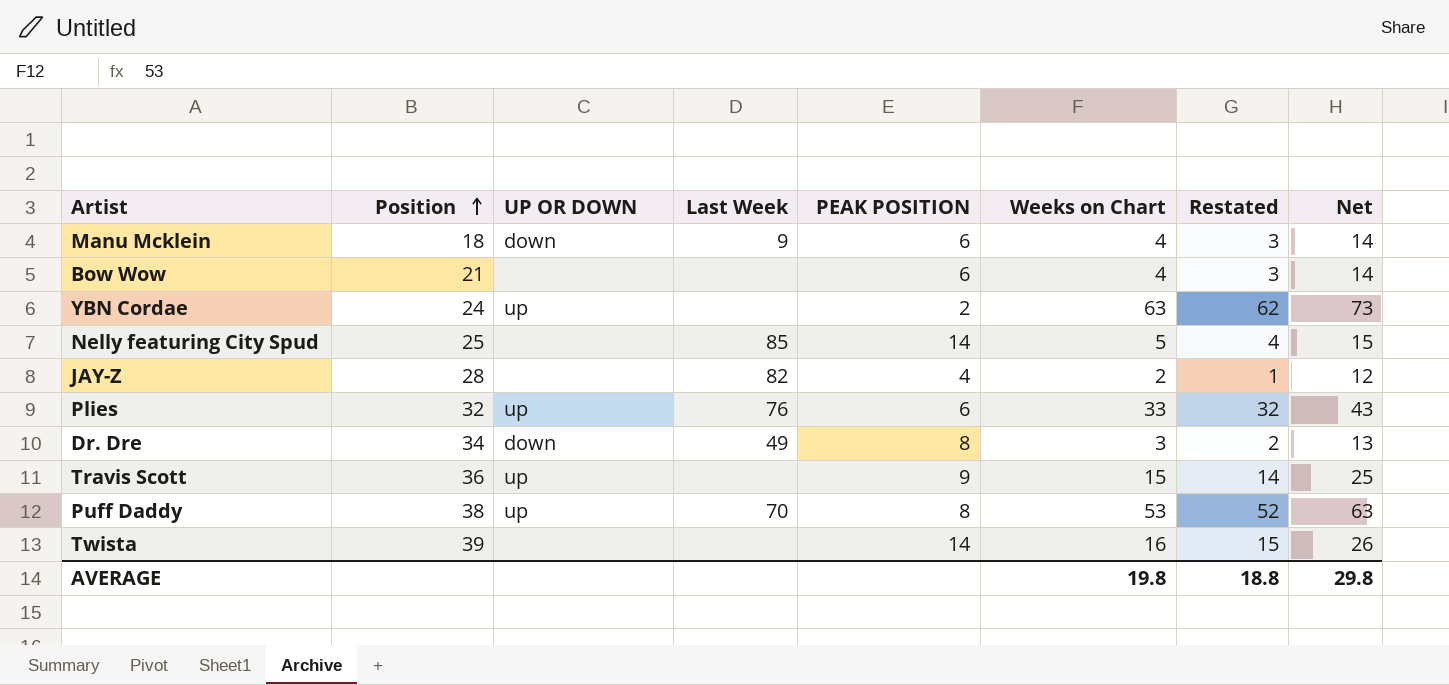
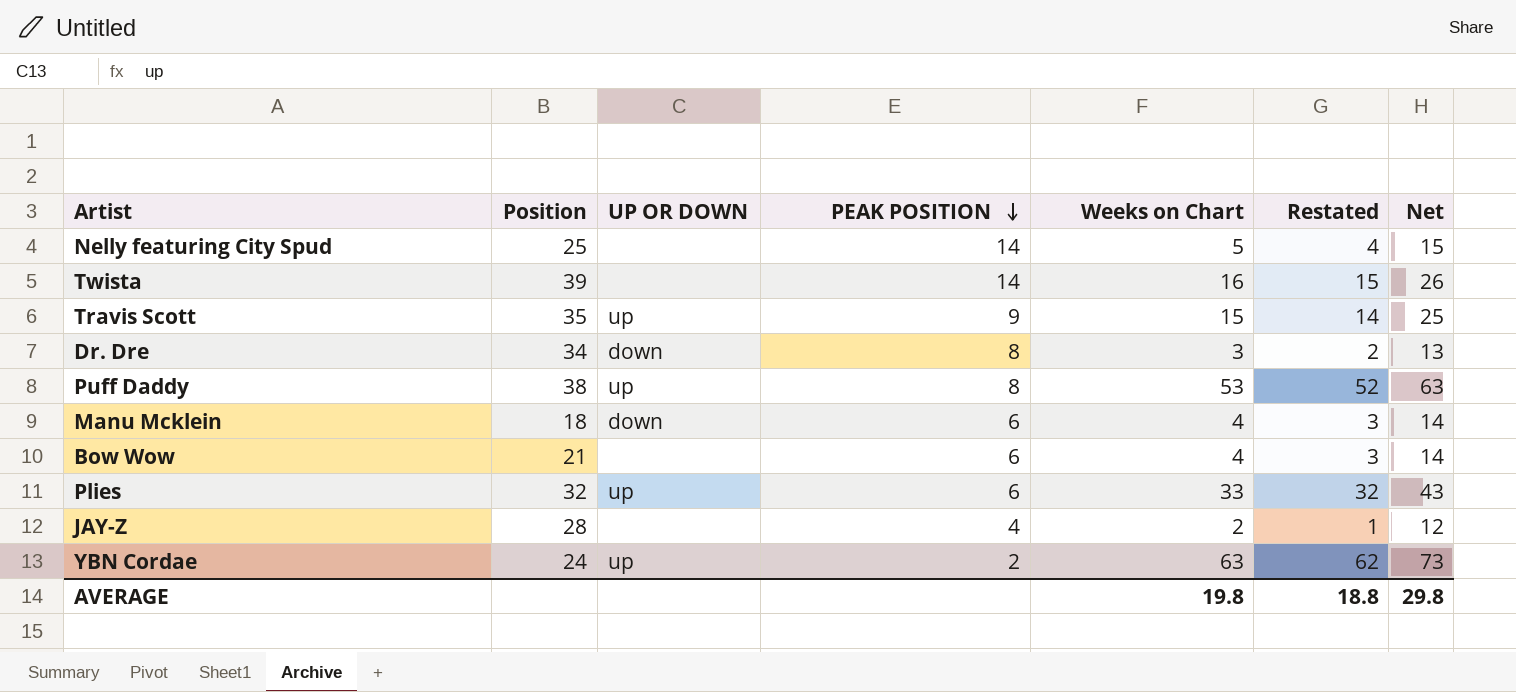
row order: Position ascending -> PEAK POSITION descending
column Last Week | position: 4 -> none
Travis Scott | Position: 36 -> 35

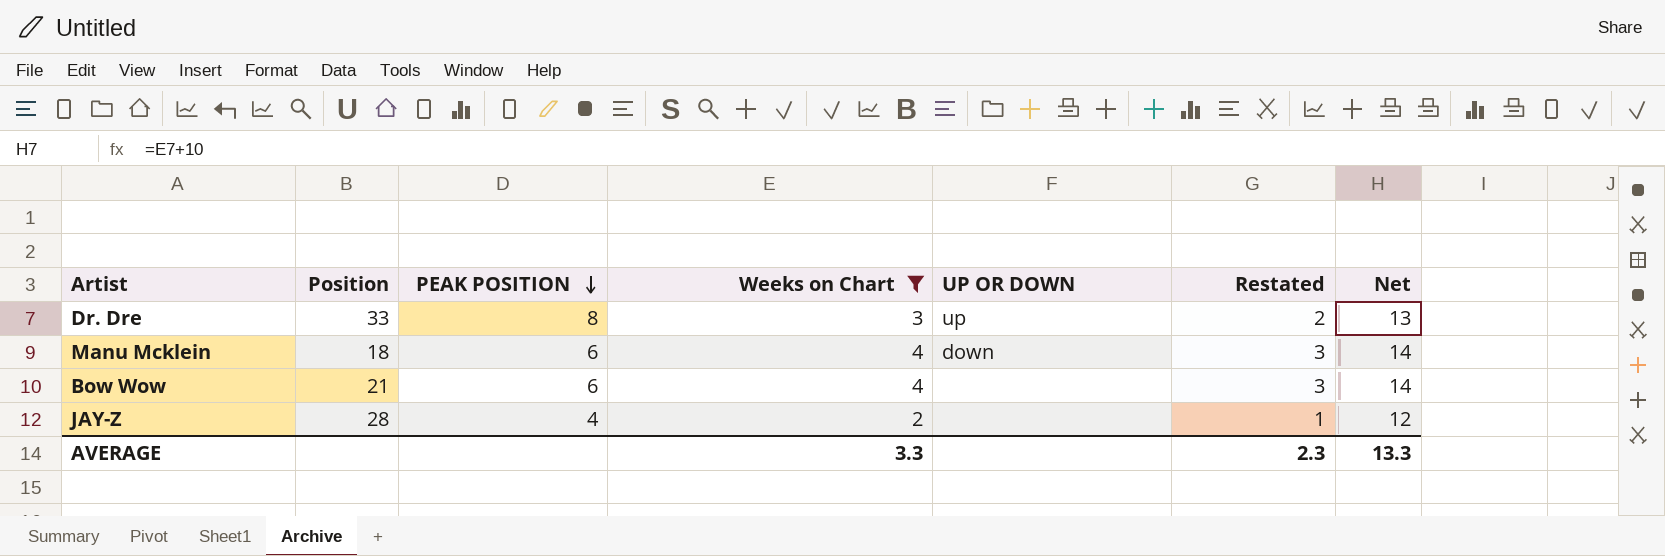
filter: none -> Weeks on Chart <= 4
column UP OR DOWN | position: 3 -> 5
Dr. Dre | Position: 34 -> 33
Dr. Dre | UP OR DOWN: down -> up
AVERAGE | Weeks on Chart: 19.8 -> 3.3
AVERAGE | Restated: 18.8 -> 2.3
AVERAGE | Net: 29.8 -> 13.3

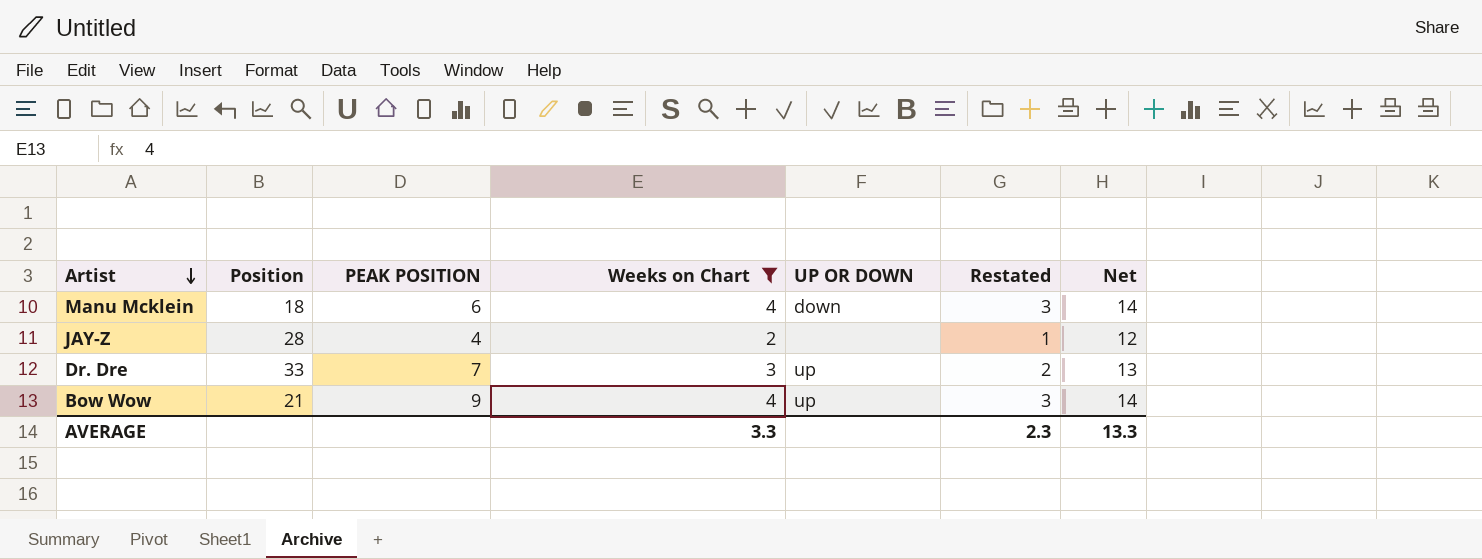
row order: PEAK POSITION descending -> Artist descending
Dr. Dre | PEAK POSITION: 8 -> 7
Bow Wow | PEAK POSITION: 6 -> 9
Bow Wow | UP OR DOWN: none -> up

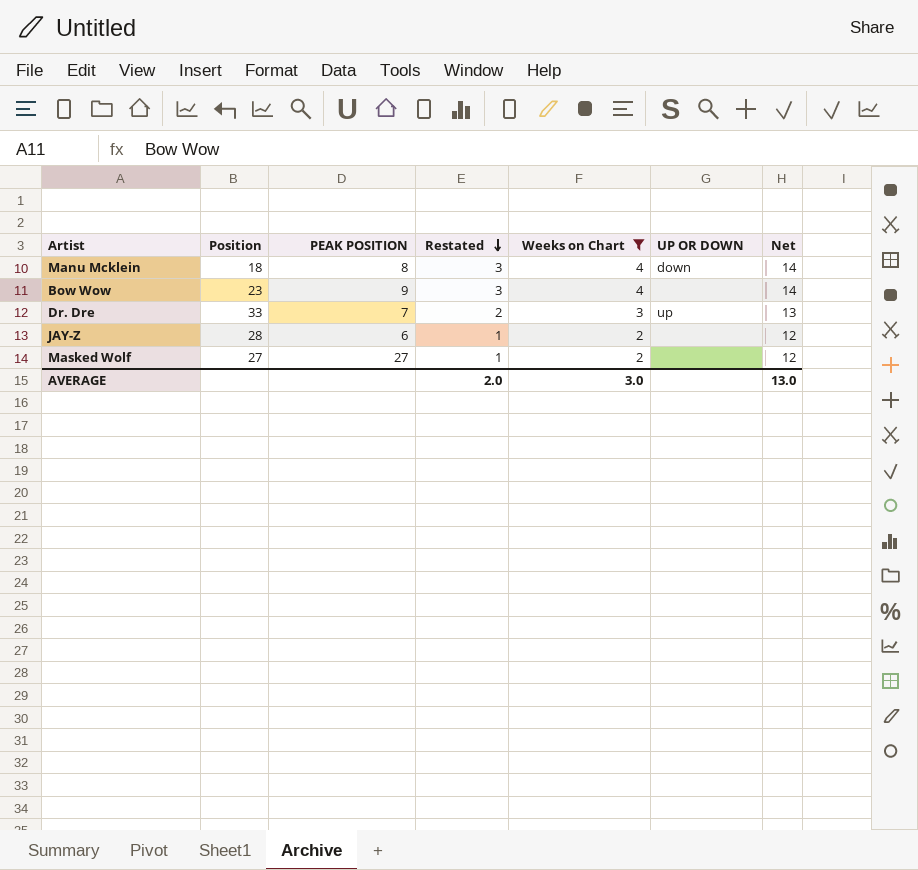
row order: Artist descending -> Restated descending
column Restated | position: 6 -> 4
Manu Mcklein | PEAK POSITION: 6 -> 8
Bow Wow | Position: 21 -> 23
Bow Wow | UP OR DOWN: up -> none
JAY-Z | PEAK POSITION: 4 -> 6
row Masked Wolf: none -> 27 | 27 | 1 | 2 | none | 12
AVERAGE | Restated: 2.3 -> 2.0
AVERAGE | Weeks on Chart: 3.3 -> 3.0
AVERAGE | Net: 13.3 -> 13.0

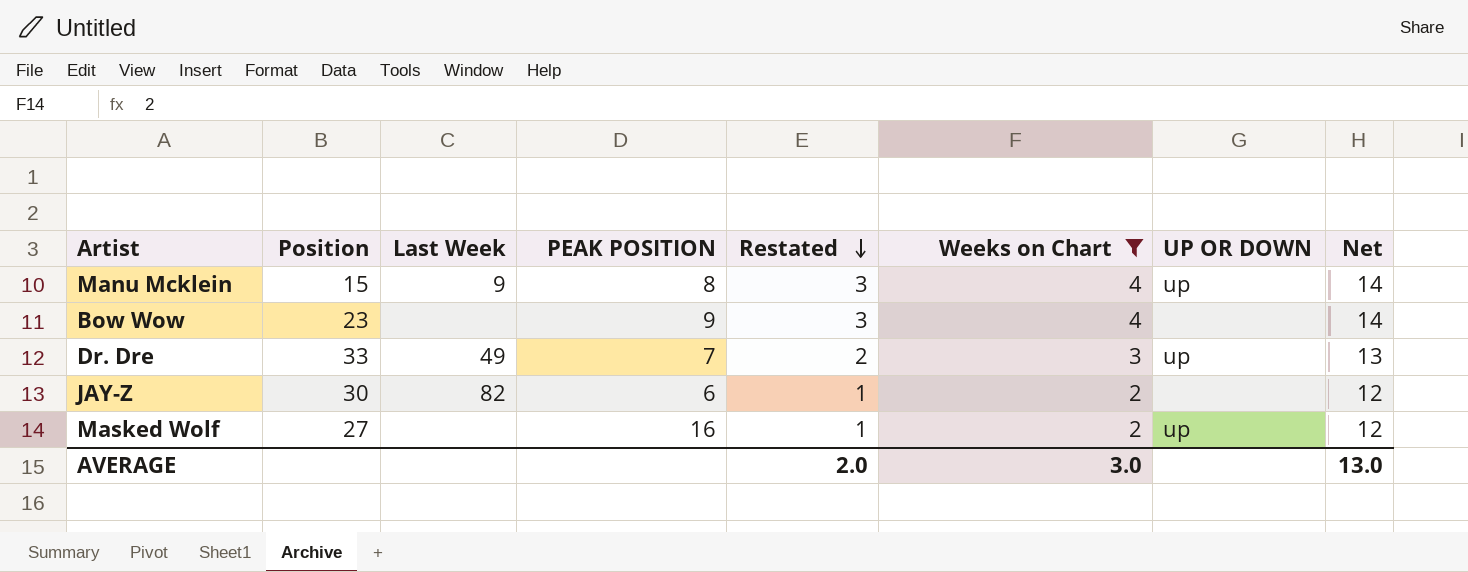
column Last Week | position: none -> 3
Manu Mcklein | Position: 18 -> 15
Manu Mcklein | UP OR DOWN: down -> up
JAY-Z | Position: 28 -> 30
Masked Wolf | PEAK POSITION: 27 -> 16
Masked Wolf | UP OR DOWN: none -> up

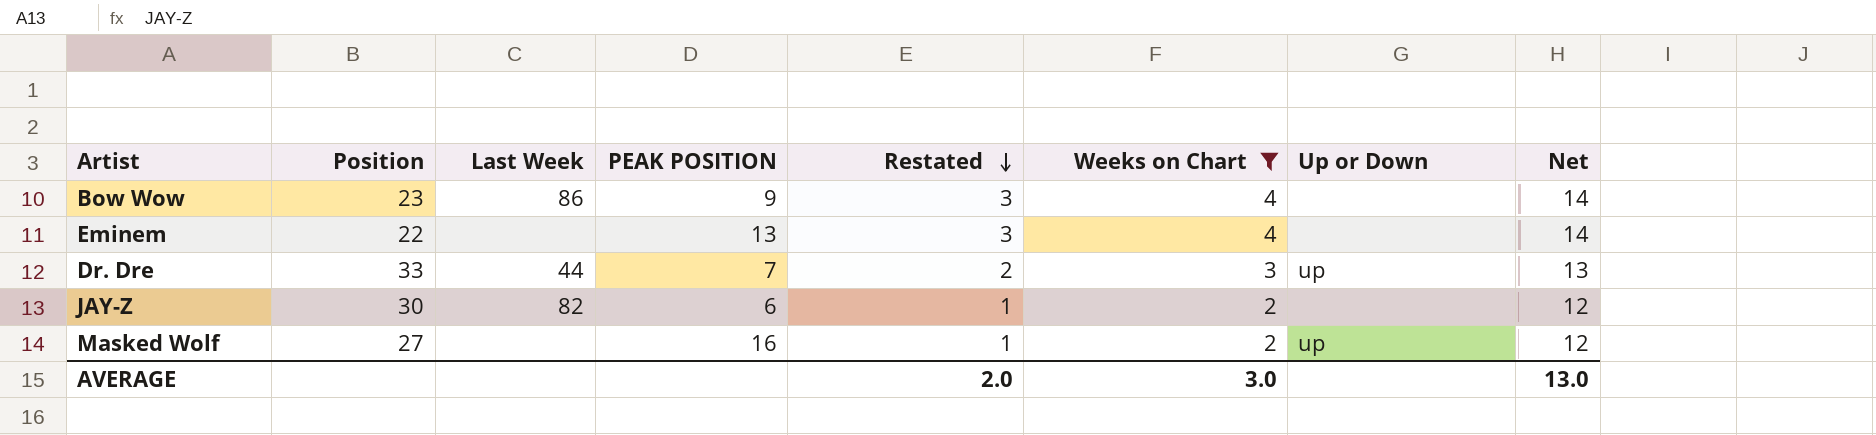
column name: UP OR DOWN -> Up or Down
row Manu Mcklein: 15 | 9 | 8 | 3 | 4 | up | 14 -> none
Bow Wow | Last Week: none -> 86
row Eminem: none -> 22 | none | 13 | 3 | 4 | none | 14
Dr. Dre | Last Week: 49 -> 44

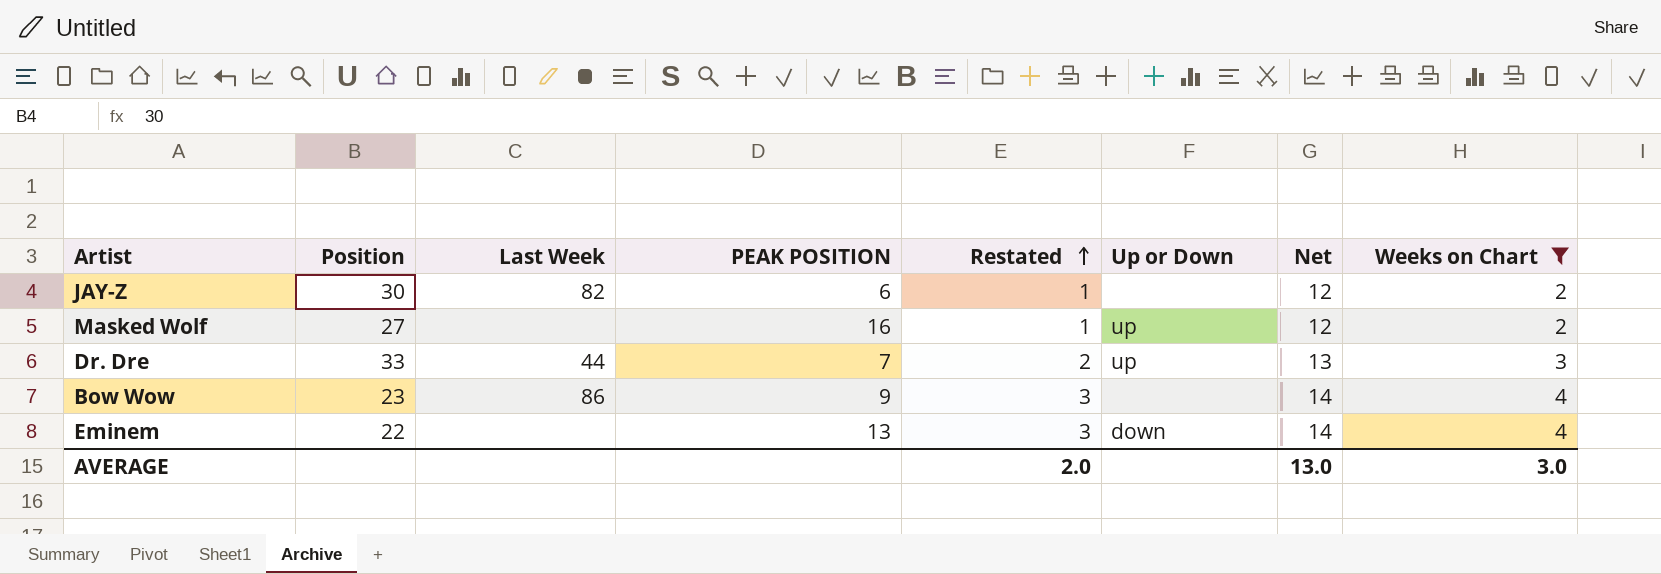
row order: Restated descending -> Restated ascending
column Weeks on Chart | position: 6 -> 8
Eminem | Up or Down: none -> down

